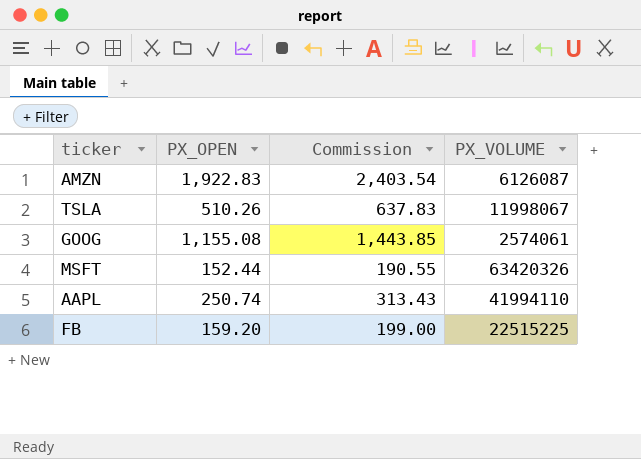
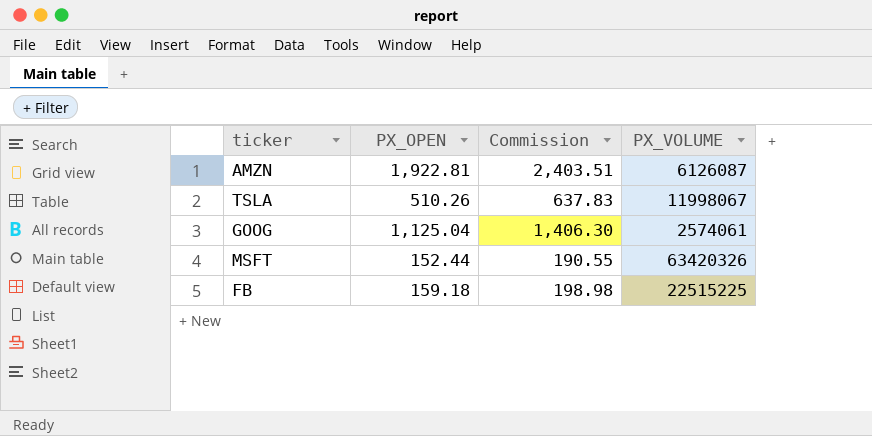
row AAPL: 250.74 | 313.43 | 41994110 -> none
AMZN | PX_OPEN: 1,922.83 -> 1,922.81
AMZN | Commission: 2,403.54 -> 2,403.51
GOOG | PX_OPEN: 1,155.08 -> 1,125.04
GOOG | Commission: 1,443.85 -> 1,406.30
FB | PX_OPEN: 159.20 -> 159.18
FB | Commission: 199.00 -> 198.98

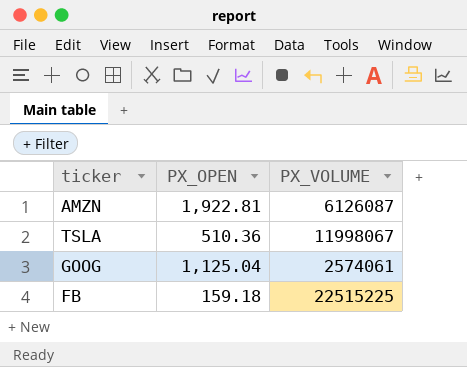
column Commission | formula: [PX_OPEN] * 1.25 -> none
row MSFT: 152.44 | 190.55 | 63420326 -> none
TSLA | PX_OPEN: 510.26 -> 510.36

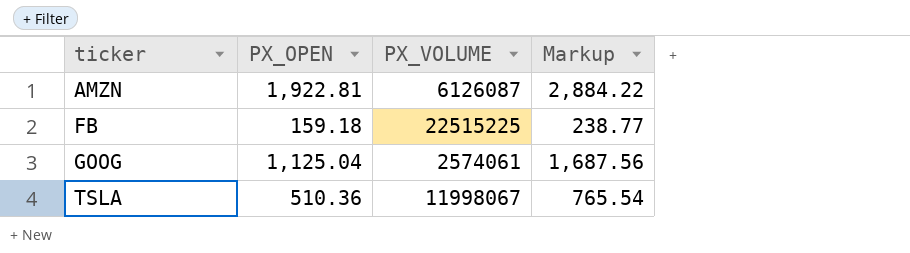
row order: none -> ticker ascending
column Markup | formula: none -> [PX_OPEN] * 1.5

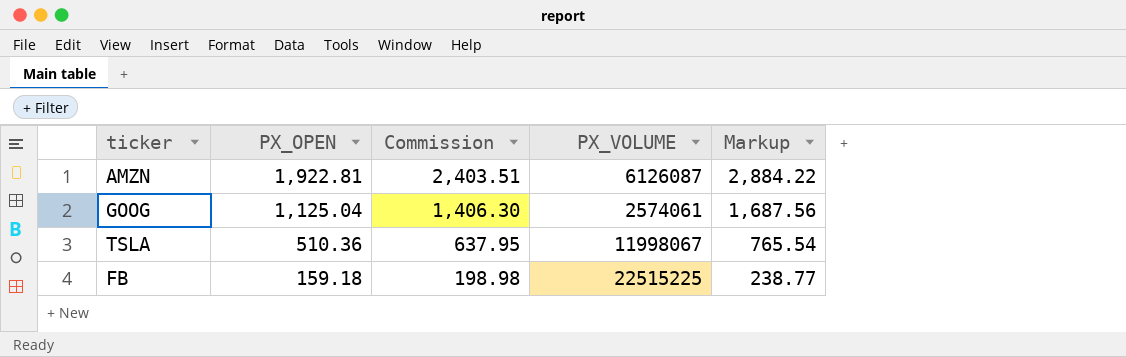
row order: ticker ascending -> PX_OPEN descending
column Commission | formula: none -> [PX_OPEN] * 1.25

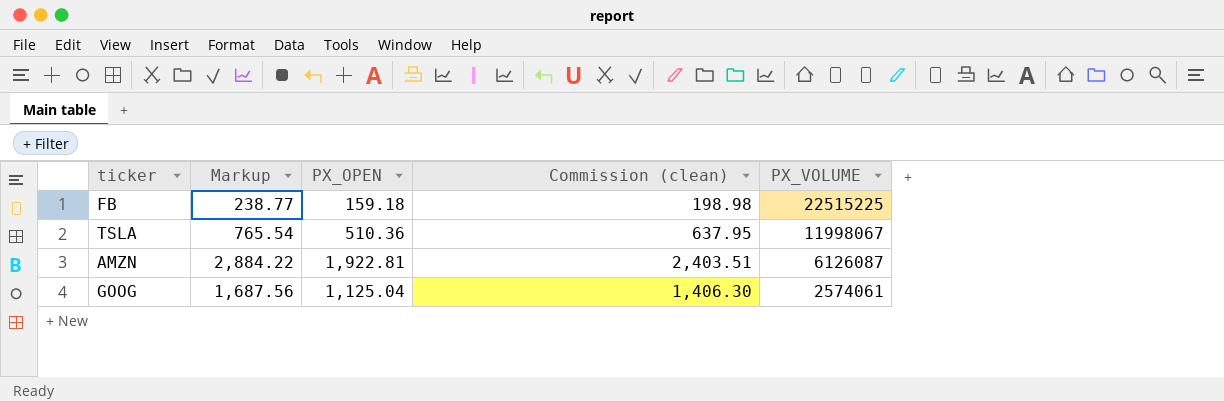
row order: PX_OPEN descending -> PX_VOLUME descending
column Markup | position: 5 -> 2
column name: Commission -> Commission (clean)

